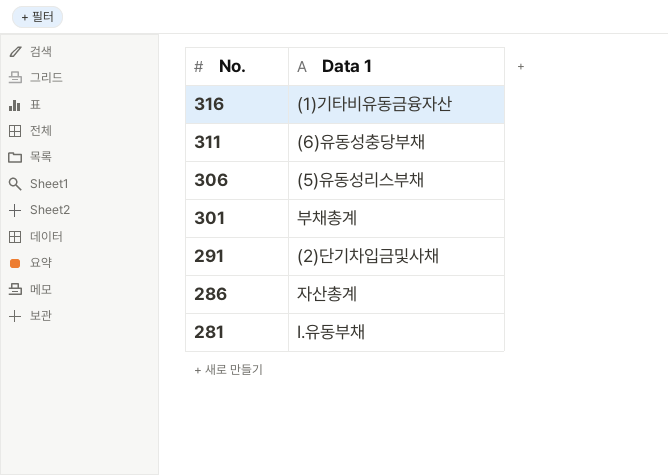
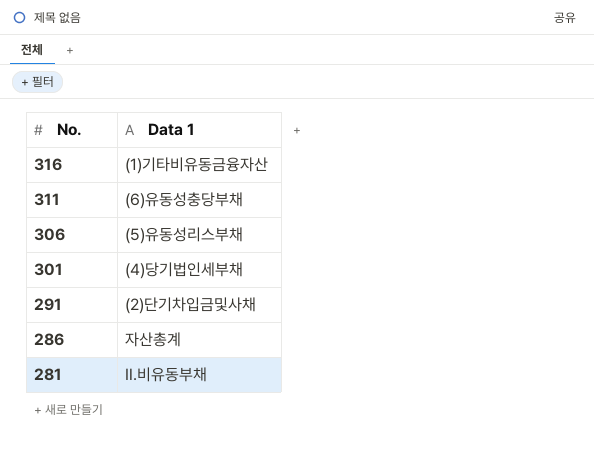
301 | Data 1: 부채총계 -> (4)당기법인세부채
281 | Data 1: Ⅰ.유동부채 -> Ⅱ.비유동부채

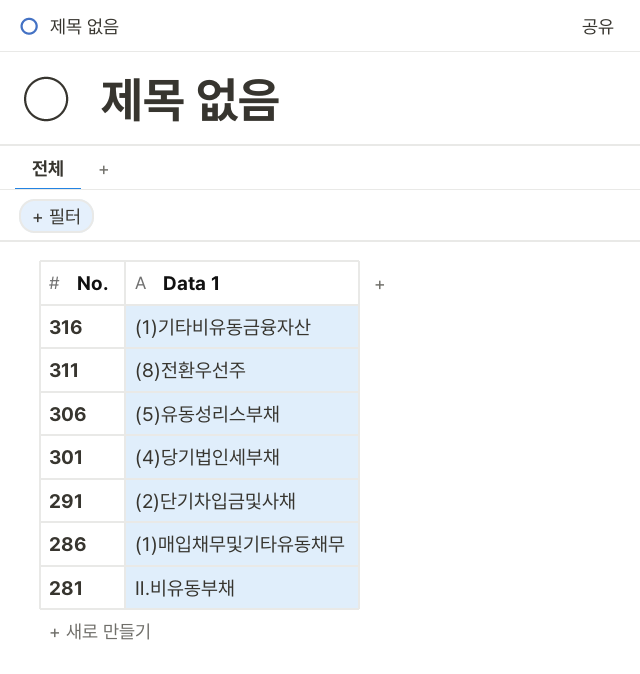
311 | Data 1: (6)유동성충당부채 -> (8)전환우선주
286 | Data 1: 자산총계 -> (1)매입채무및기타유동채무

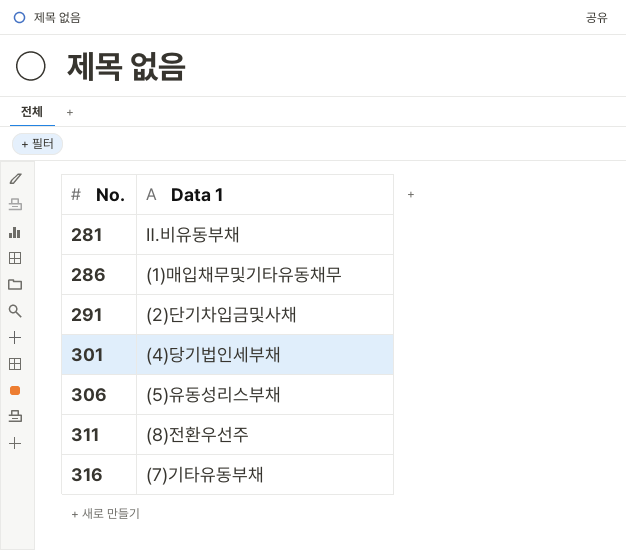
row order: No. descending -> No. ascending
316 | Data 1: (1)기타비유동금융자산 -> (7)기타유동부채

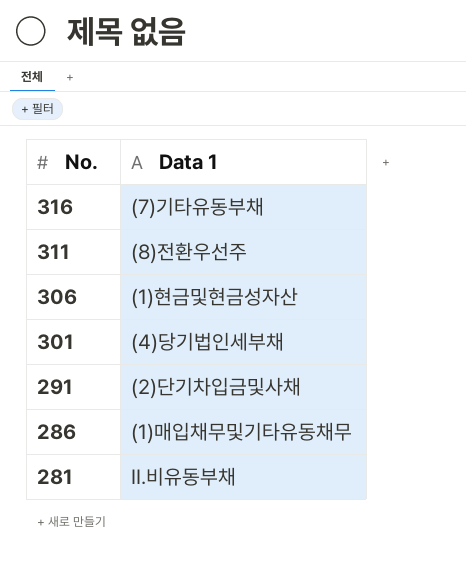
row order: No. ascending -> No. descending
306 | Data 1: (5)유동성리스부채 -> (1)현금및현금성자산

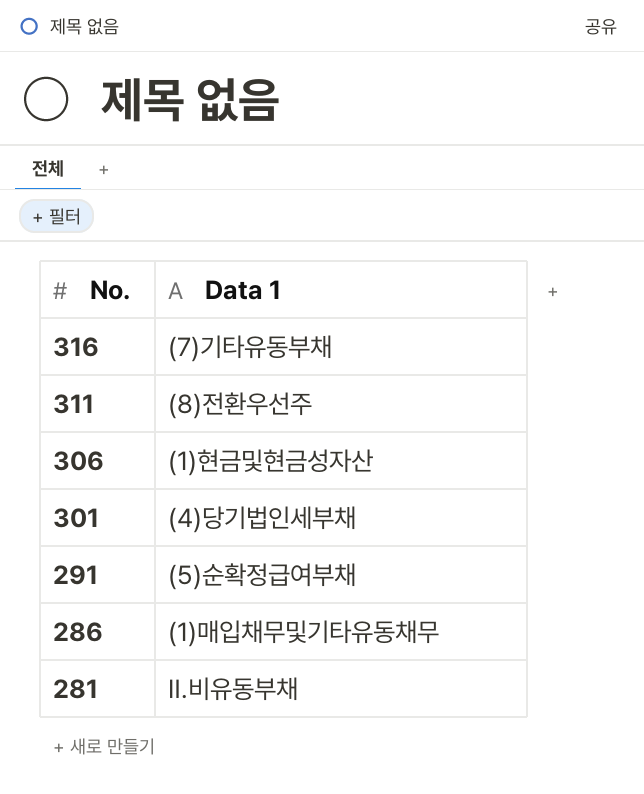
291 | Data 1: (2)단기차입금및사채 -> (5)순확정급여부채

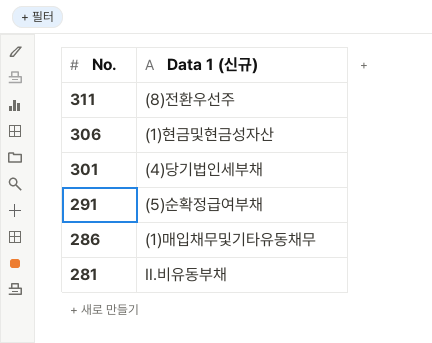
column name: Data 1 -> Data 1 (신규)
row 316: (7)기타유동부채 -> none

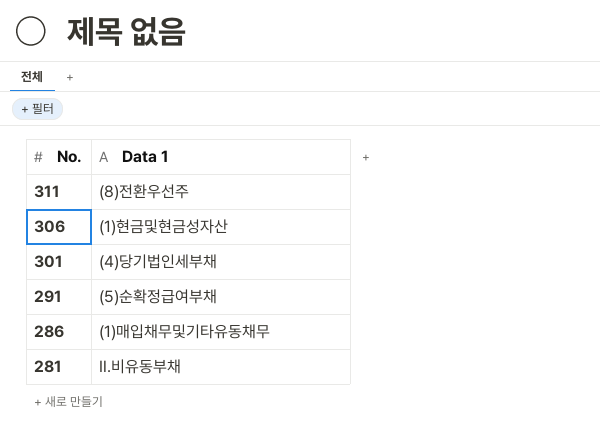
column name: Data 1 (신규) -> Data 1

